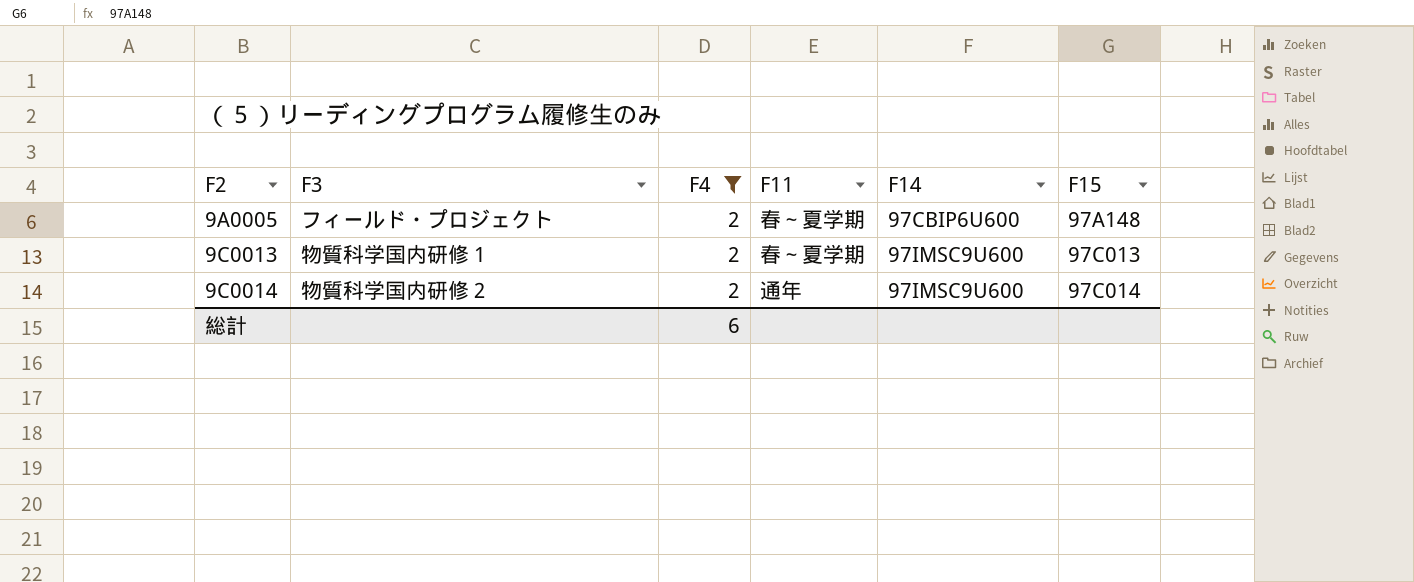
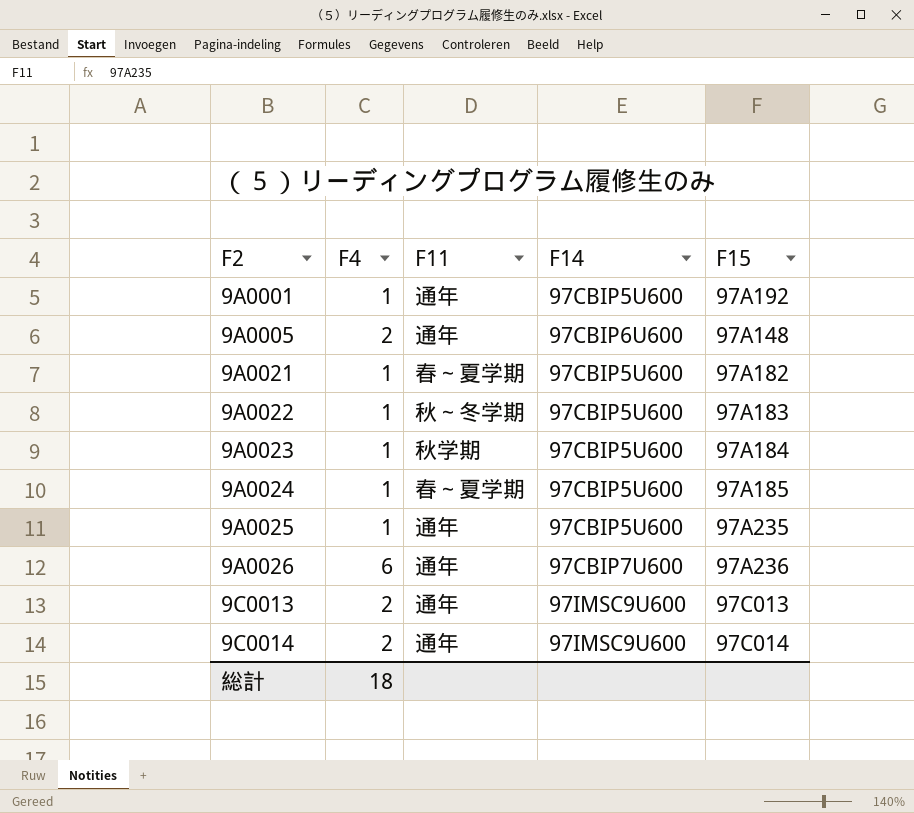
filter: F4 = 2 -> none
column F3 | position: 2 -> none
9A0005 | F11: 春～夏学期 -> 通年
9C0013 | F11: 春～夏学期 -> 通年
総計 | F4: 6 -> 18

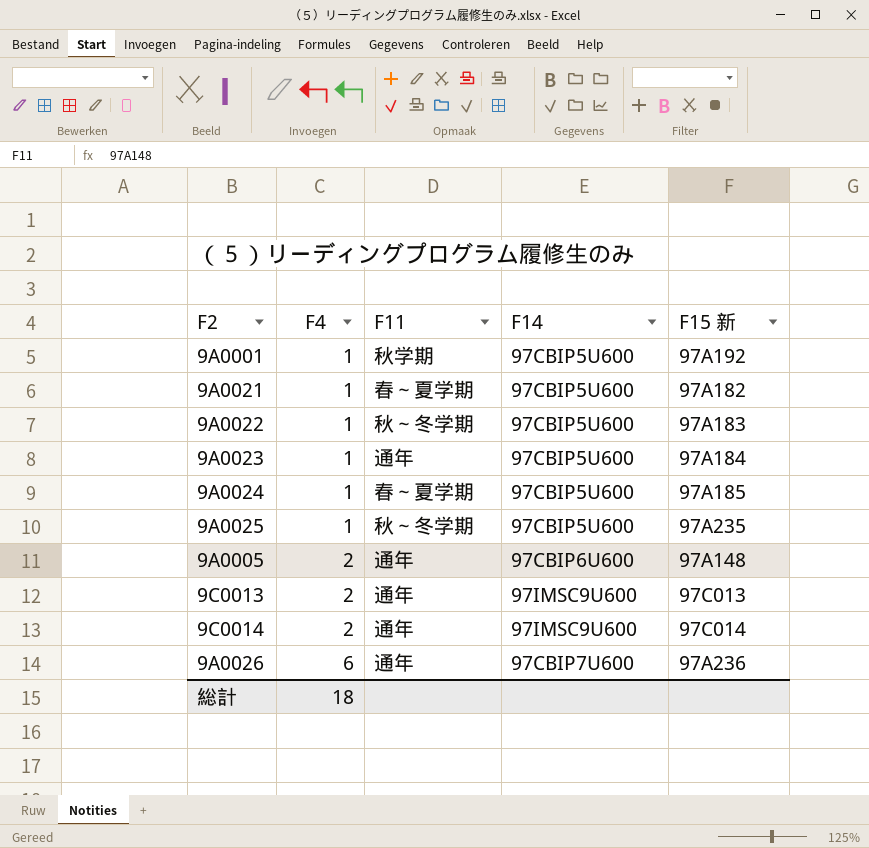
row order: F2 ascending -> F4 ascending
column name: F15 -> F15 新
9A0001 | F11: 通年 -> 秋学期
9A0023 | F11: 秋学期 -> 通年
9A0025 | F11: 通年 -> 秋～冬学期

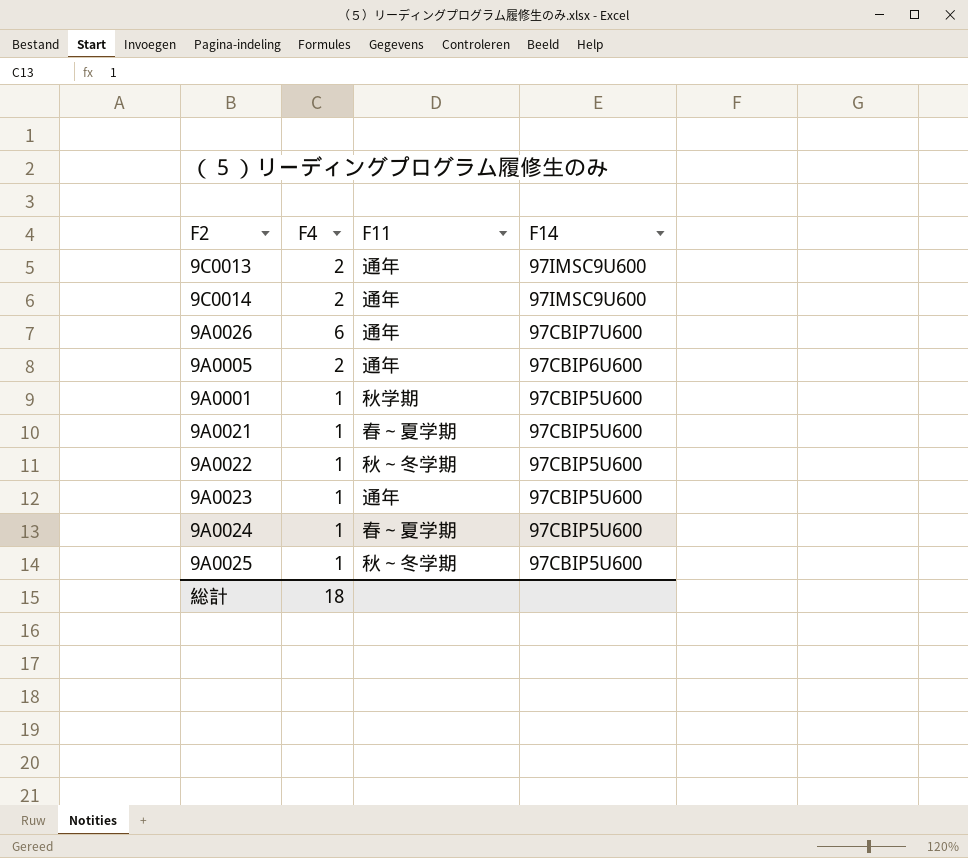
row order: F4 ascending -> F14 descending
column F15 新 | position: 5 -> none

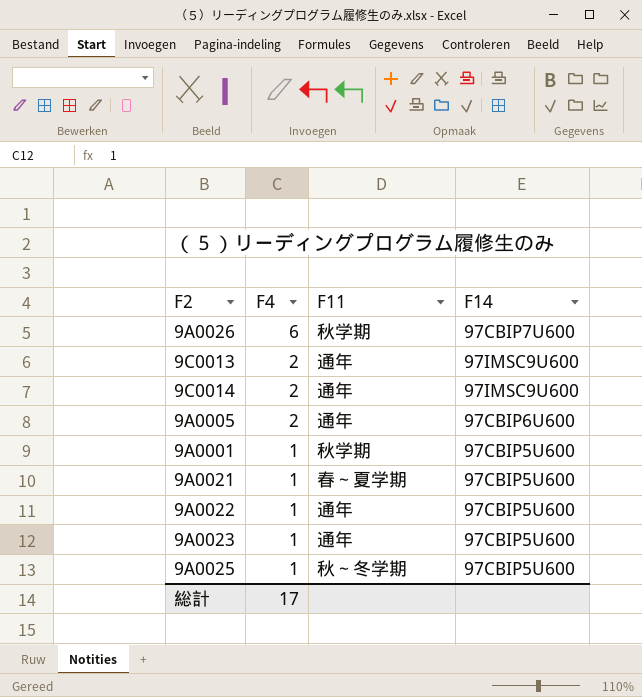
row order: F14 descending -> F4 descending
row 9A0024: 1 | 春～夏学期 | 97CBIP5U600 -> none
9A0026 | F11: 通年 -> 秋学期
9A0022 | F11: 秋～冬学期 -> 通年
総計 | F4: 18 -> 17

